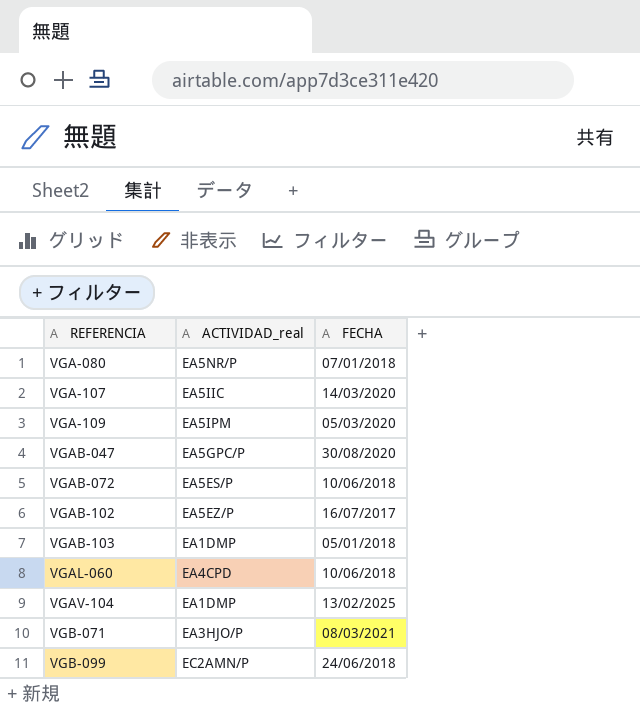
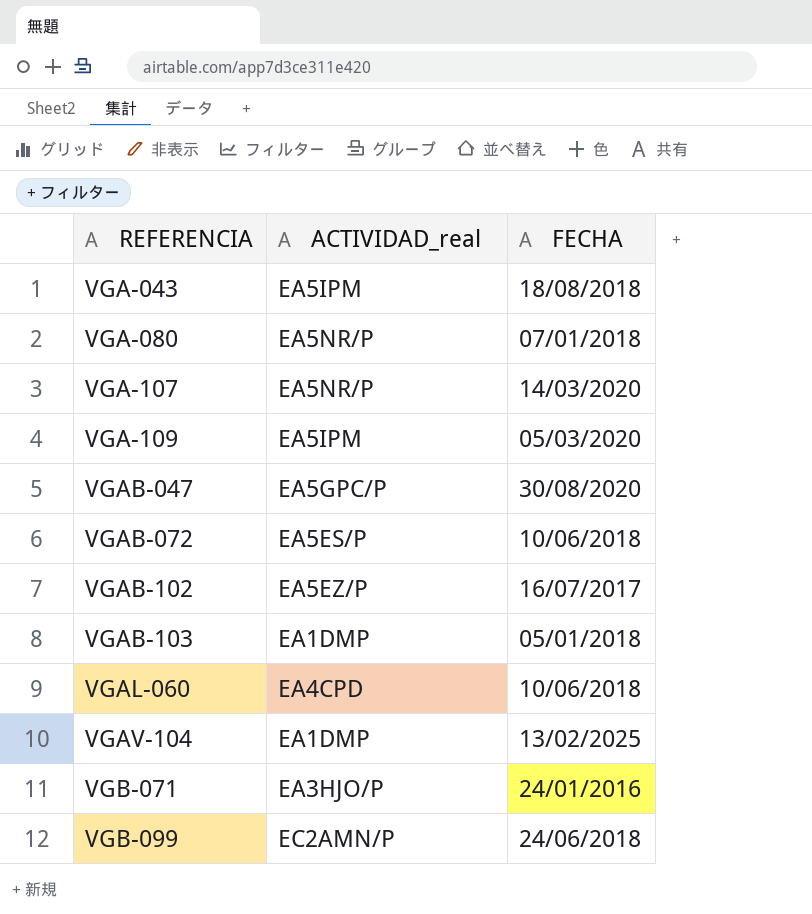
row VGA-043: none -> EA5IPM | 18/08/2018
VGA-107 | ACTIVIDAD_real: EA5IIC -> EA5NR/P
VGB-071 | FECHA: 08/03/2021 -> 24/01/2016

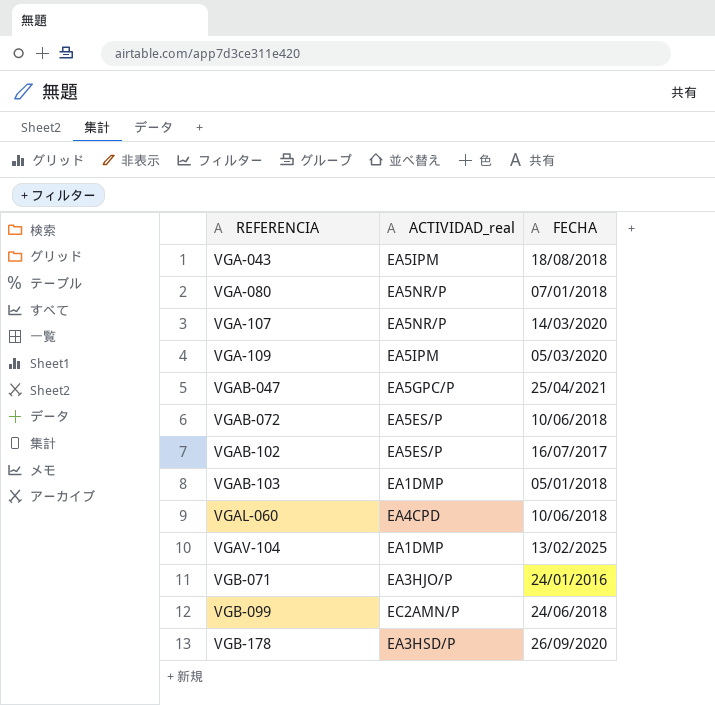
VGAB-047 | FECHA: 30/08/2020 -> 25/04/2021
VGAB-102 | ACTIVIDAD_real: EA5EZ/P -> EA5ES/P
row VGB-178: none -> EA3HSD/P | 26/09/2020

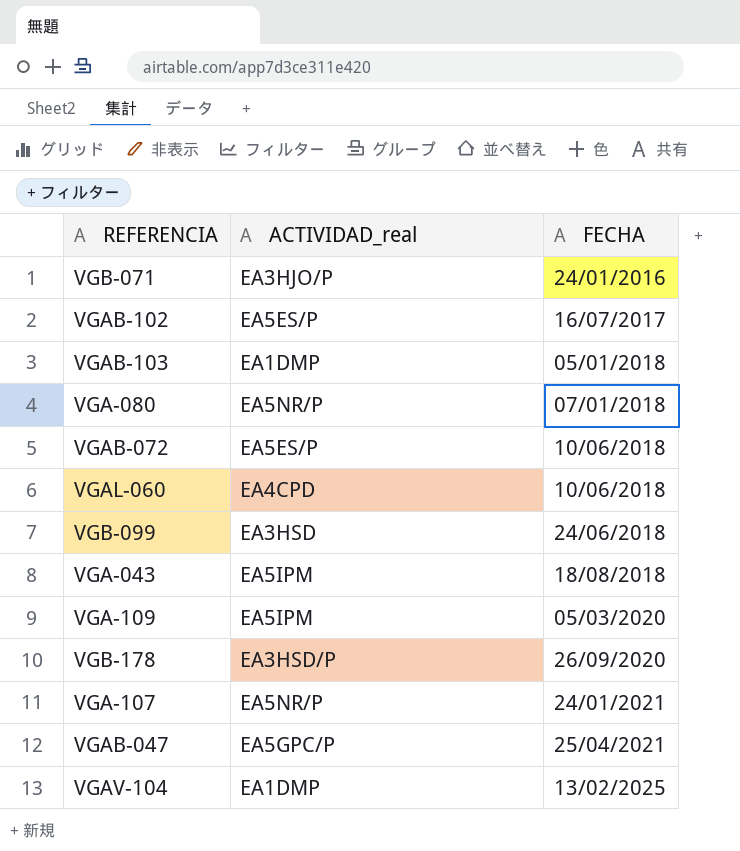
row order: REFERENCIA ascending -> FECHA ascending
VGB-099 | ACTIVIDAD_real: EC2AMN/P -> EA3HSD
VGA-107 | FECHA: 14/03/2020 -> 24/01/2021

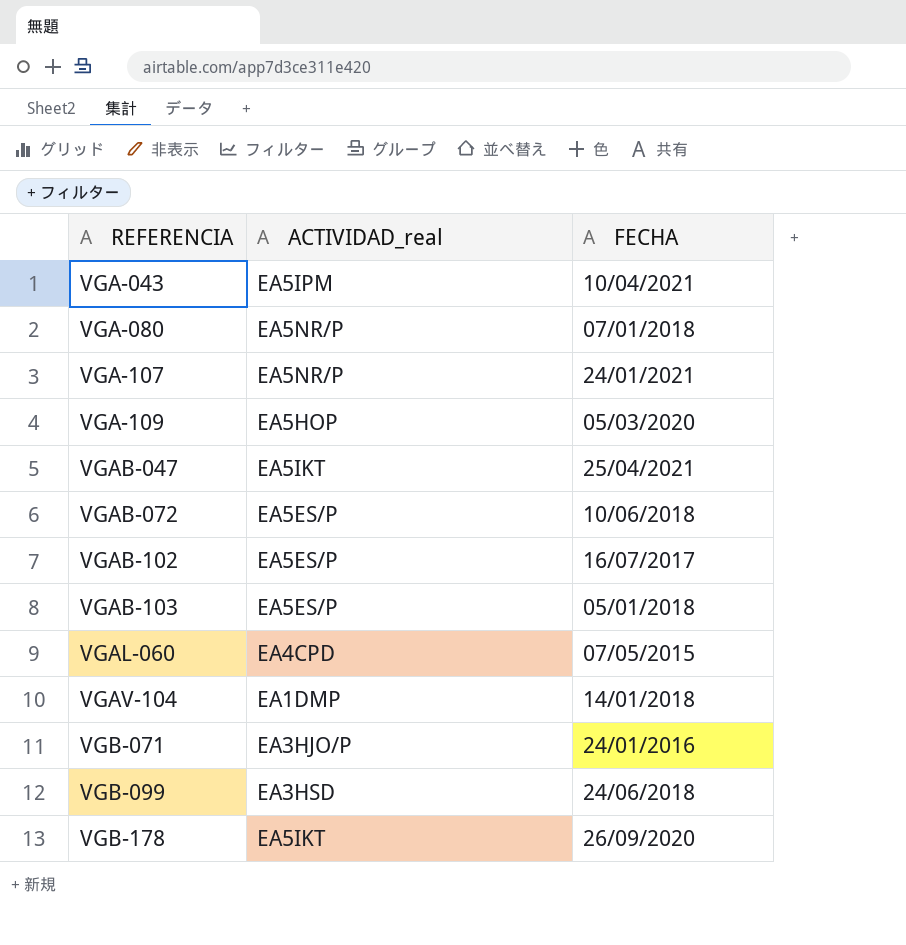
row order: FECHA ascending -> REFERENCIA ascending
VGA-043 | FECHA: 18/08/2018 -> 10/04/2021
VGA-109 | ACTIVIDAD_real: EA5IPM -> EA5HOP
VGAB-047 | ACTIVIDAD_real: EA5GPC/P -> EA5IKT
VGAB-103 | ACTIVIDAD_real: EA1DMP -> EA5ES/P
VGAL-060 | FECHA: 10/06/2018 -> 07/05/2015
VGAV-104 | FECHA: 13/02/2025 -> 14/01/2018
VGB-178 | ACTIVIDAD_real: EA3HSD/P -> EA5IKT

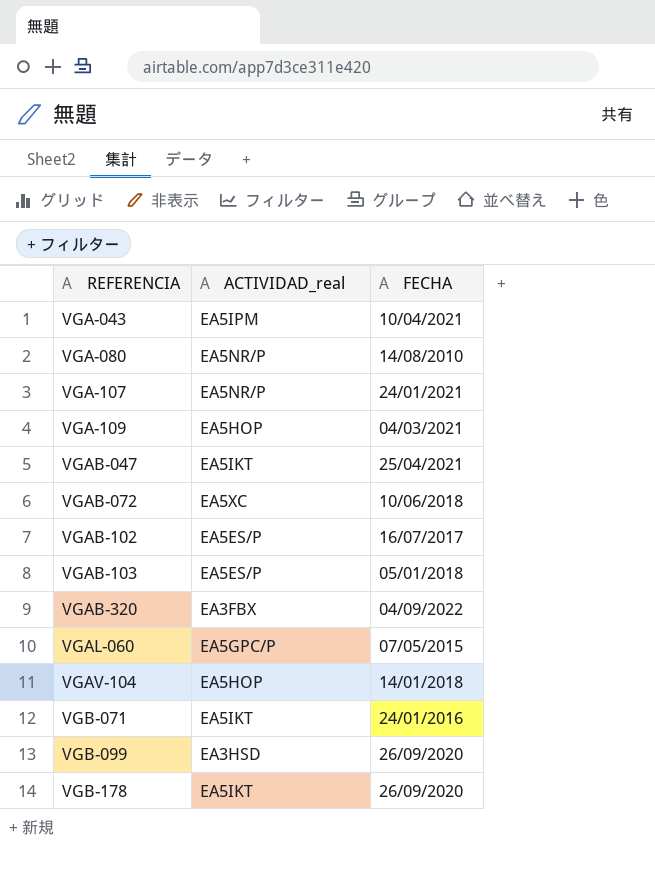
VGA-080 | FECHA: 07/01/2018 -> 14/08/2010
VGA-109 | FECHA: 05/03/2020 -> 04/03/2021
VGAB-072 | ACTIVIDAD_real: EA5ES/P -> EA5XC
row VGAB-320: none -> EA3FBX | 04/09/2022
VGAL-060 | ACTIVIDAD_real: EA4CPD -> EA5GPC/P
VGAV-104 | ACTIVIDAD_real: EA1DMP -> EA5HOP
VGB-071 | ACTIVIDAD_real: EA3HJO/P -> EA5IKT
VGB-099 | FECHA: 24/06/2018 -> 26/09/2020

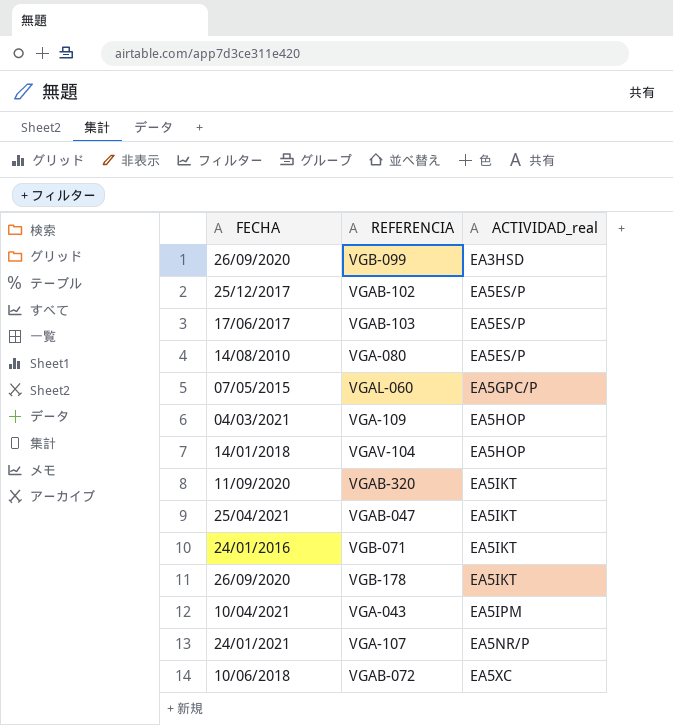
row order: REFERENCIA ascending -> ACTIVIDAD_real ascending
column FECHA | position: 3 -> 1
VGAB-102 | FECHA: 16/07/2017 -> 25/12/2017
VGAB-103 | FECHA: 05/01/2018 -> 17/06/2017
VGA-080 | ACTIVIDAD_real: EA5NR/P -> EA5ES/P
VGAB-320 | FECHA: 04/09/2022 -> 11/09/2020
VGAB-320 | ACTIVIDAD_real: EA3FBX -> EA5IKT

